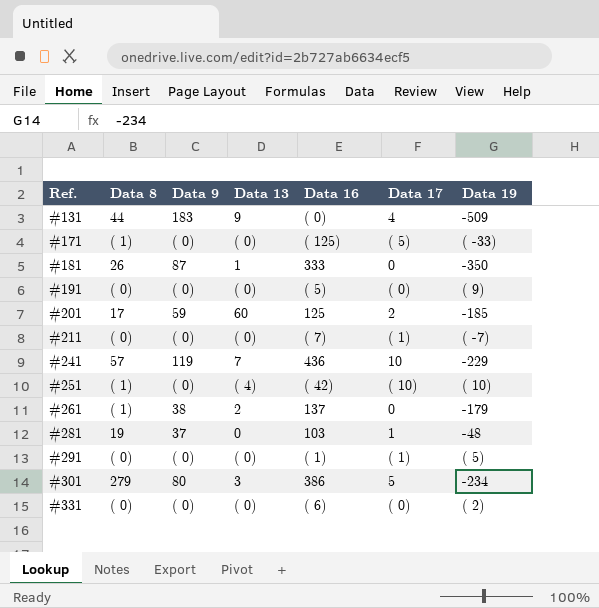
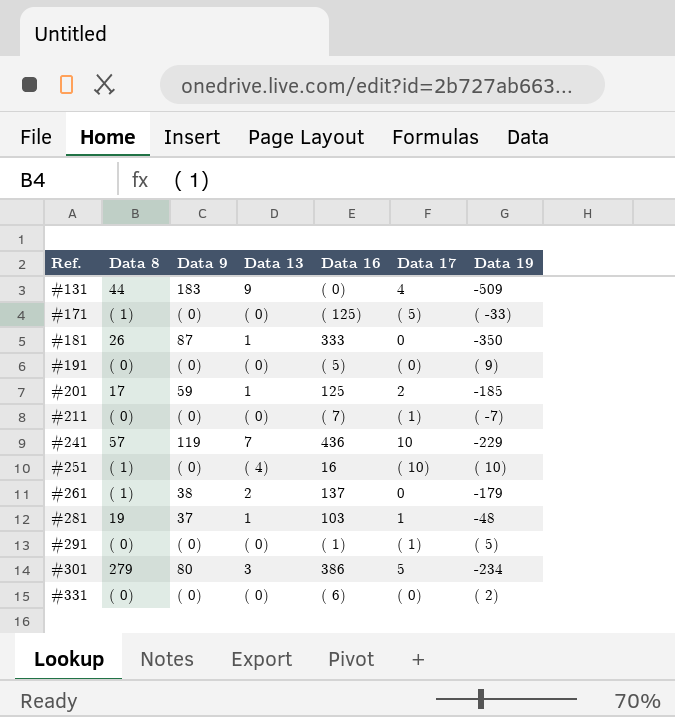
#201 | Data 13: 60 -> 1
#251 | Data 16: ( 42) -> 16
#281 | Data 13: 0 -> 1

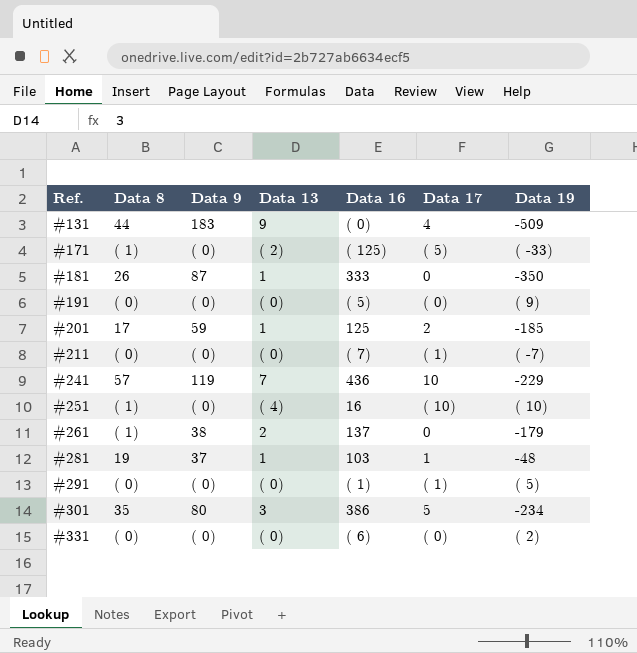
#171 | Data 13: ( 0) -> ( 2)
#301 | Data 8: 279 -> 35

